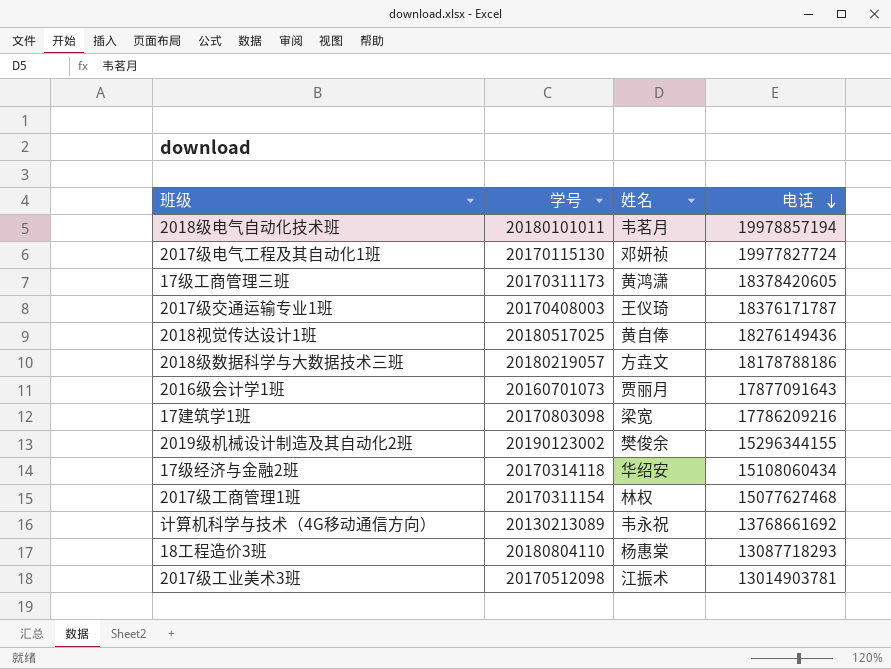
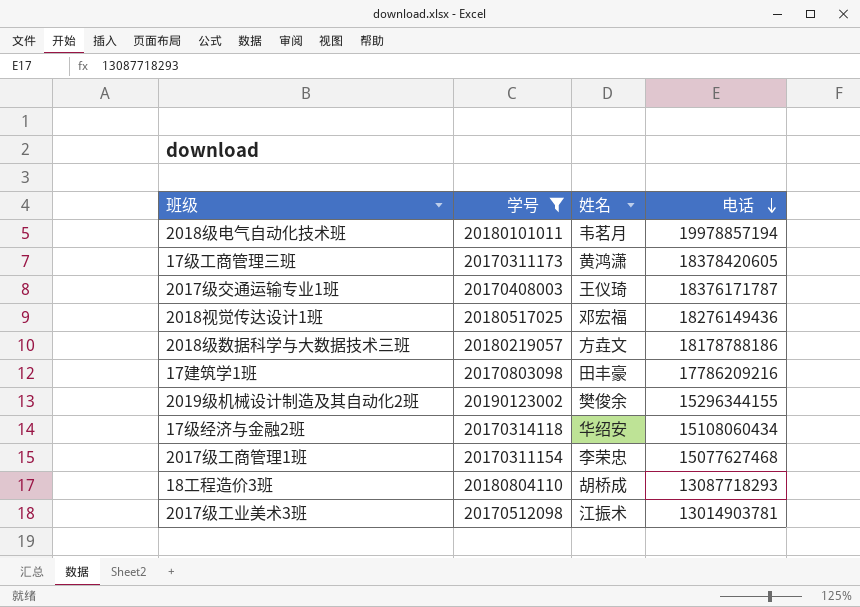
filter: none -> 学号 >= 20170311154
2018视觉传达设计1班 | 姓名: 黄自俸 -> 邓宏福
17建筑学1班 | 姓名: 梁宽 -> 田丰豪
2017级工商管理1班 | 姓名: 林权 -> 李荣忠
18工程造价3班 | 姓名: 杨惠棠 -> 胡桥成

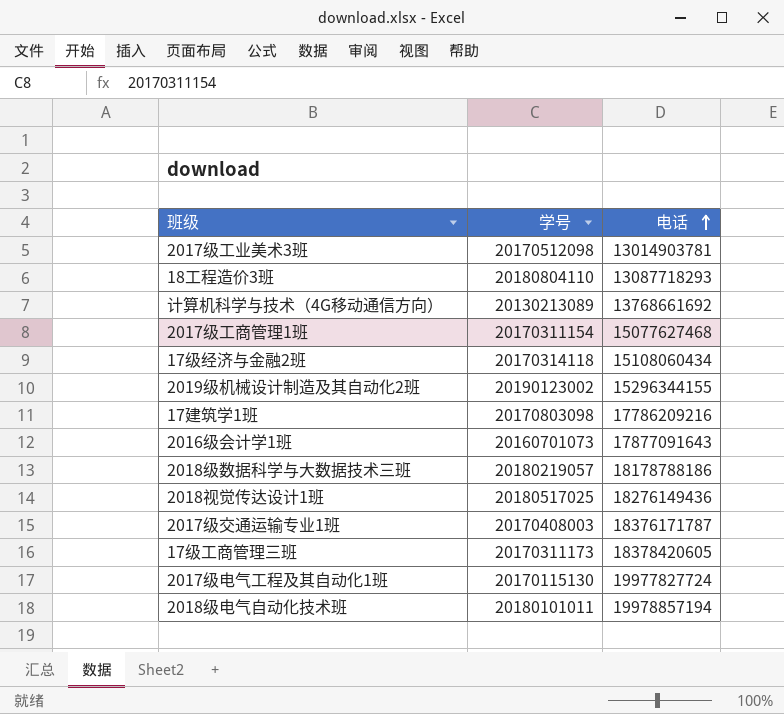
filter: 学号 >= 20170311154 -> none
row order: 电话 descending -> 电话 ascending
column 姓名 | position: 3 -> none

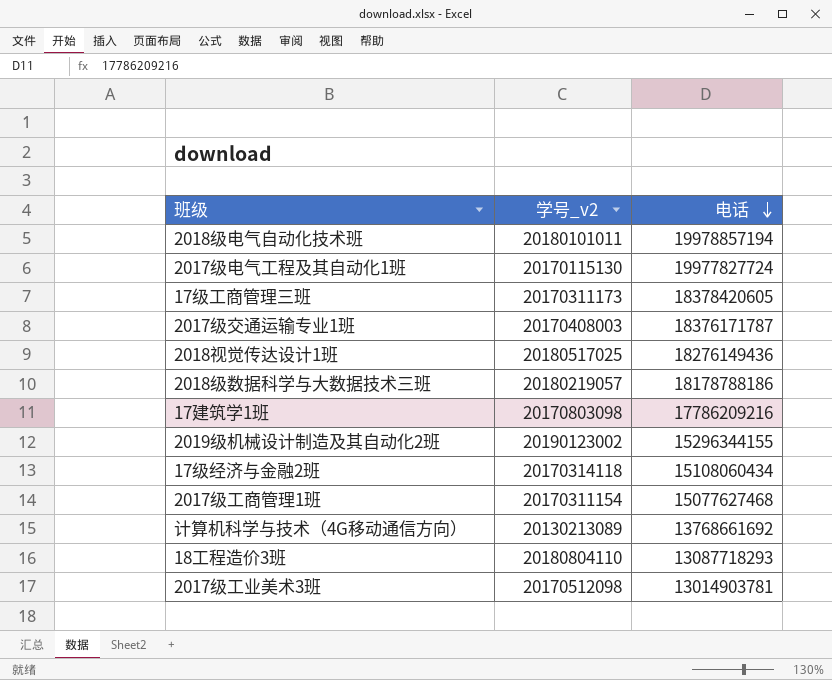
row order: 电话 ascending -> 电话 descending
column name: 学号 -> 学号_v2
row 2016级会计学1班: 20160701073 | 17877091643 -> none

